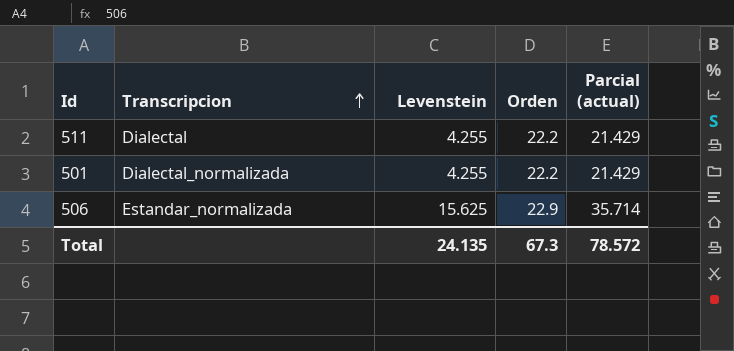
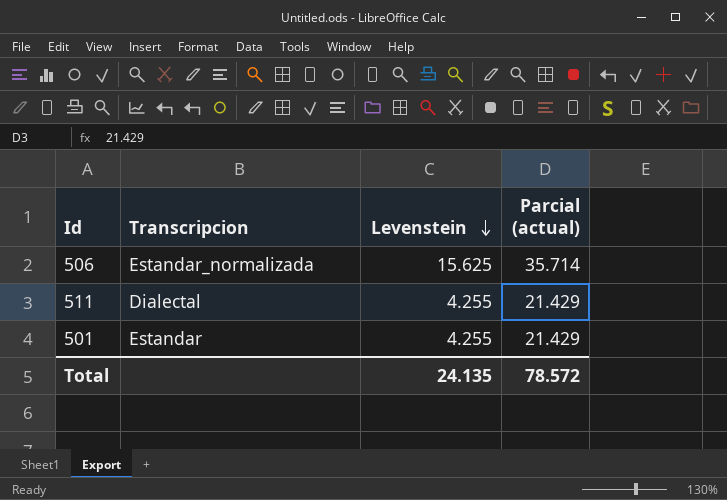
row order: Transcripcion ascending -> Levenstein descending
column Orden | position: 4 -> none
501 | Transcripcion: Dialectal_normalizada -> Estandar

